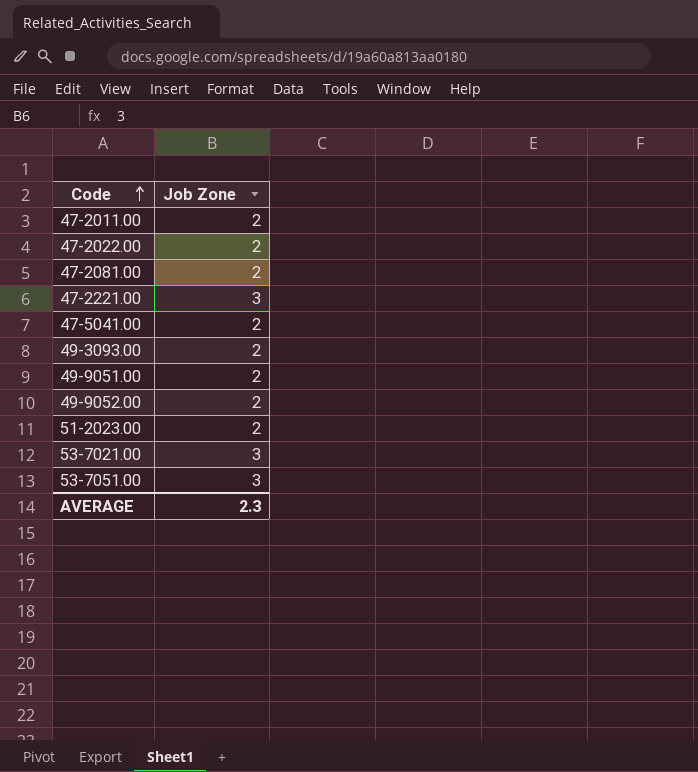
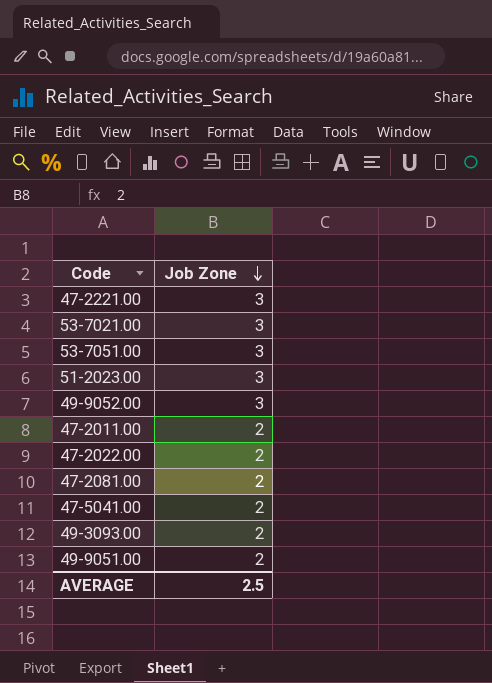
row order: Code ascending -> Job Zone descending
51-2023.00 | Job Zone: 2 -> 3
49-9052.00 | Job Zone: 2 -> 3
AVERAGE | Job Zone: 2.3 -> 2.5

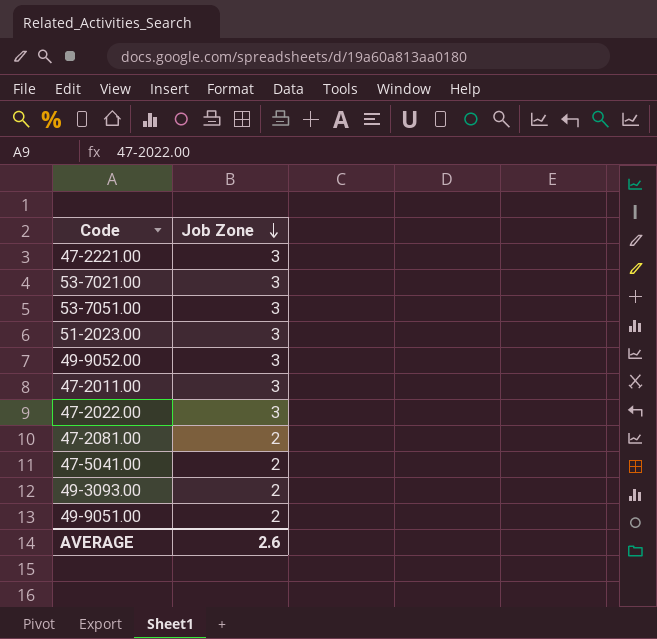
47-2011.00 | Job Zone: 2 -> 3
47-2022.00 | Job Zone: 2 -> 3
AVERAGE | Job Zone: 2.5 -> 2.6

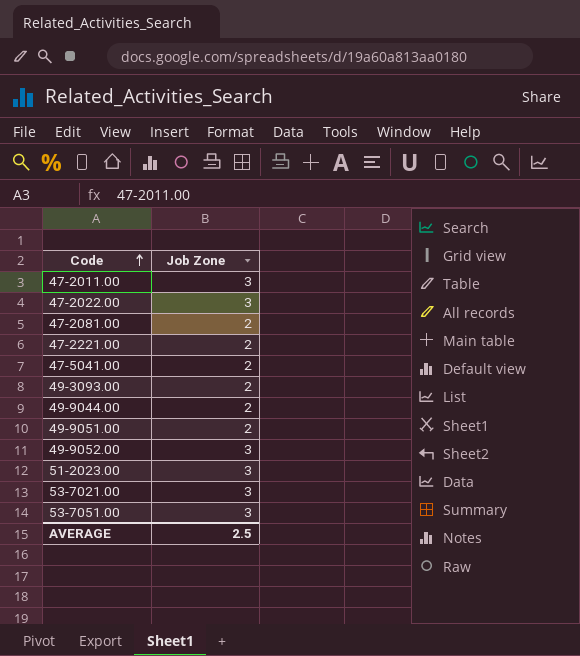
row order: Job Zone descending -> Code ascending
47-2221.00 | Job Zone: 3 -> 2
row 49-9044.00: none -> 2
AVERAGE | Job Zone: 2.6 -> 2.5

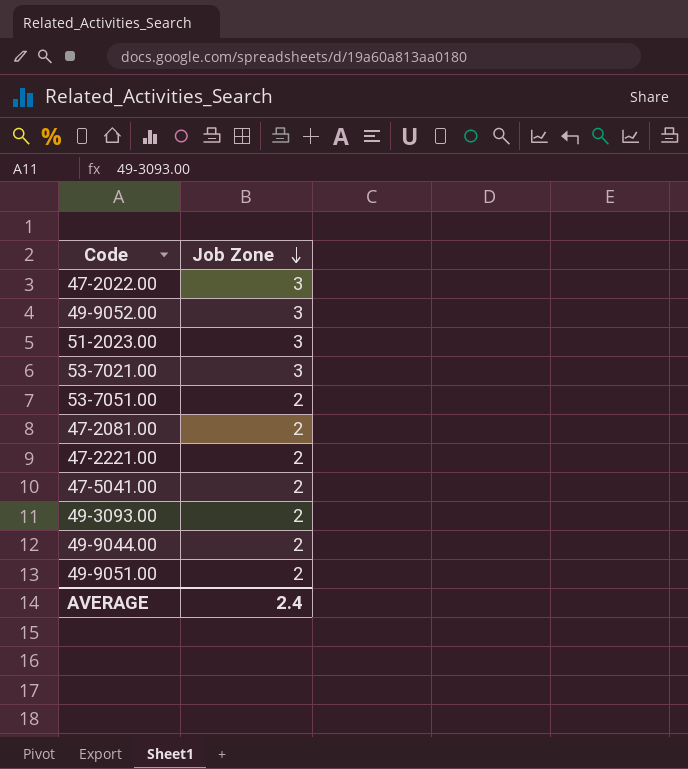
row order: Code ascending -> Job Zone descending
row 47-2011.00: 3 -> none
53-7051.00 | Job Zone: 3 -> 2
AVERAGE | Job Zone: 2.5 -> 2.4

